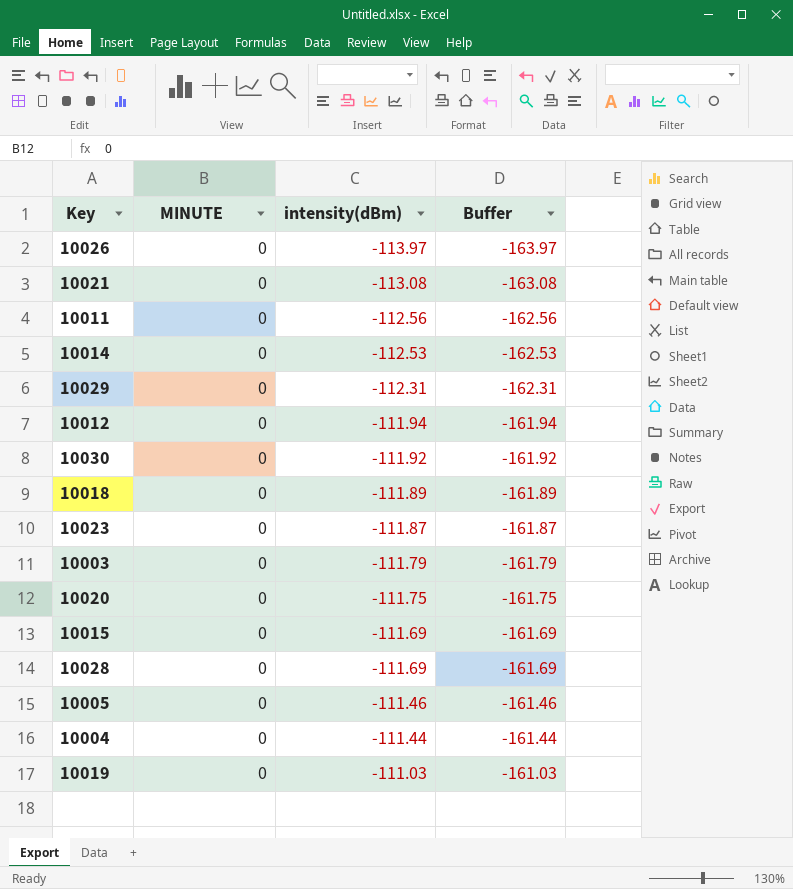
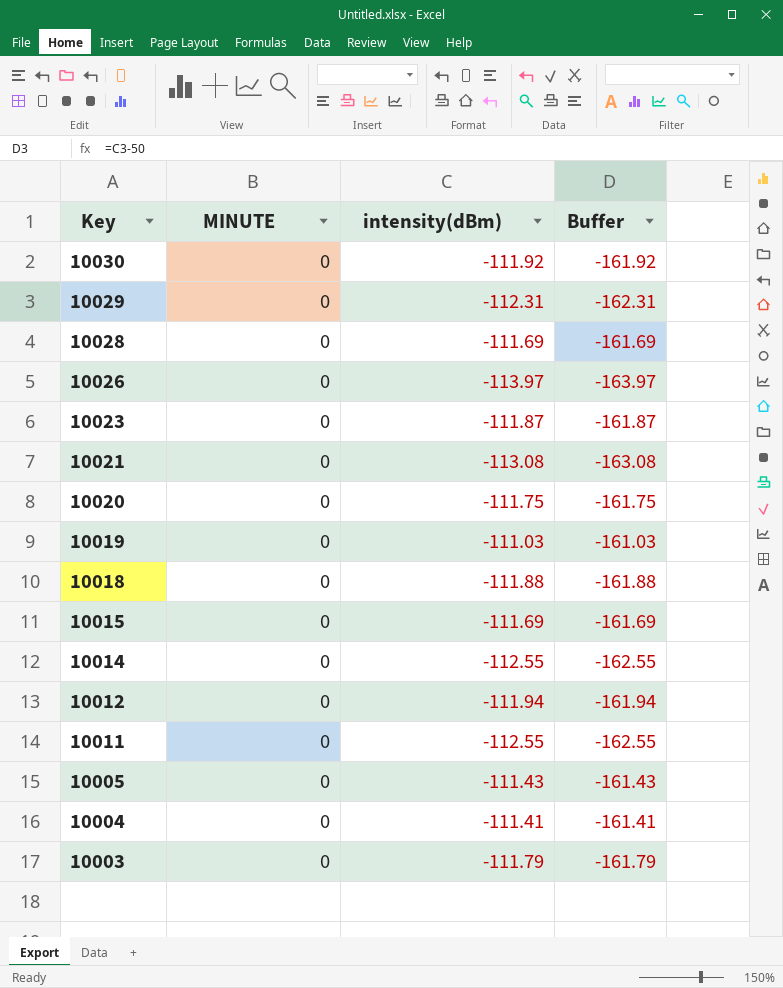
row order: intensity(dBm) ascending -> Key descending
10018 | intensity(dBm): -111.89 -> -111.88
10018 | Buffer: -161.89 -> -161.88
10014 | intensity(dBm): -112.53 -> -112.55
10014 | Buffer: -162.53 -> -162.55
10011 | intensity(dBm): -112.56 -> -112.55
10011 | Buffer: -162.56 -> -162.55
10005 | intensity(dBm): -111.46 -> -111.43
10005 | Buffer: -161.46 -> -161.43
10004 | intensity(dBm): -111.44 -> -111.41
10004 | Buffer: -161.44 -> -161.41

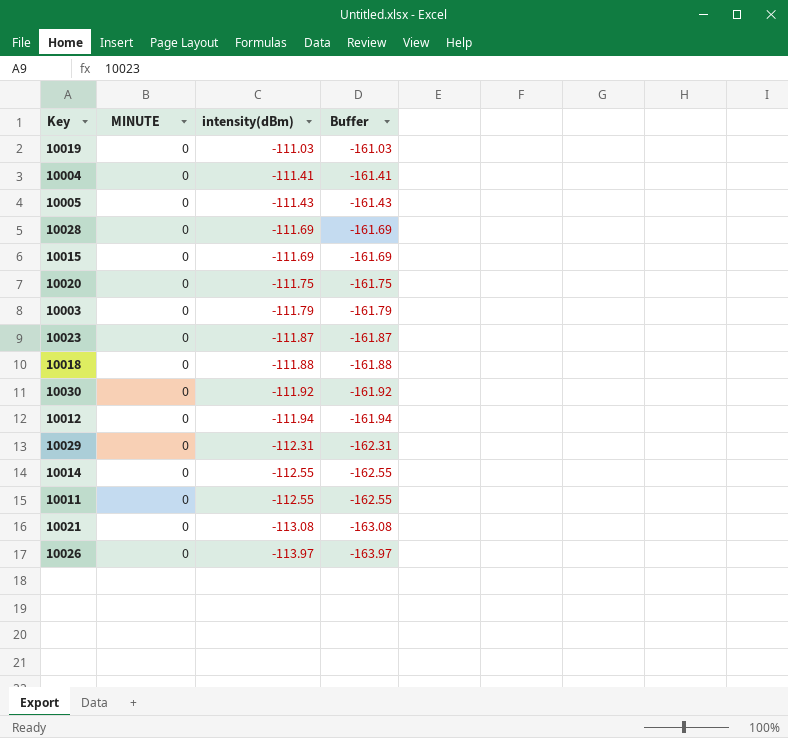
row order: Key descending -> intensity(dBm) descending

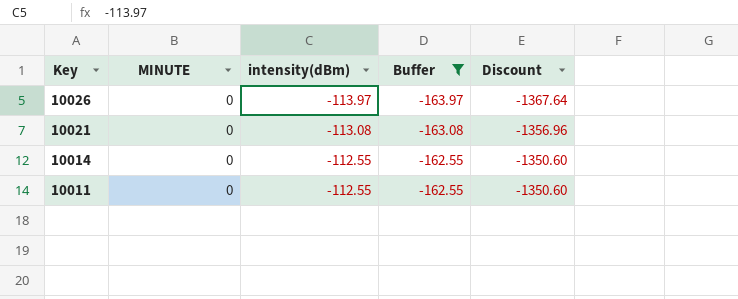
filter: none -> Buffer <= -162.55
row order: intensity(dBm) descending -> Key descending
column Discount | formula: none -> [intensity(dBm)] * 12

